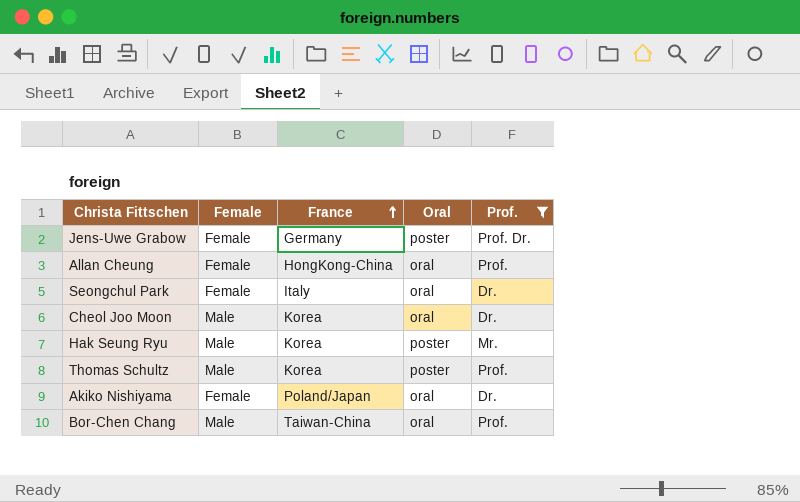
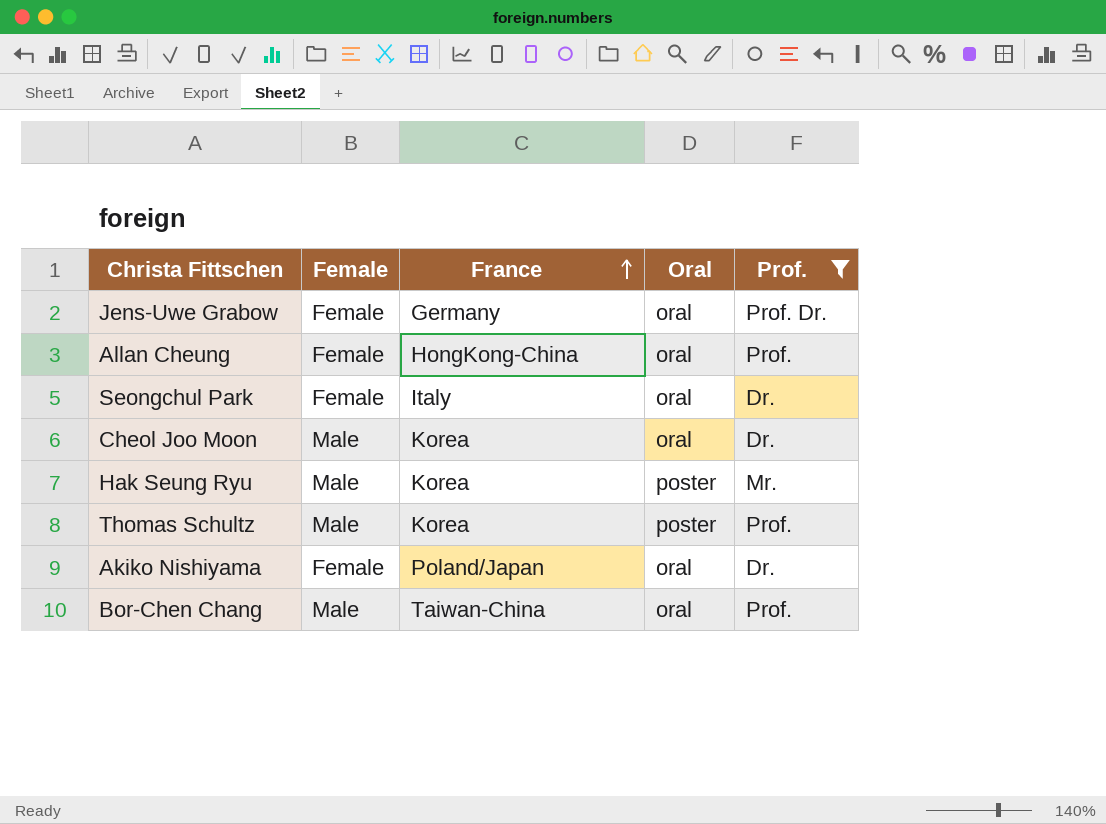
Jens-Uwe Grabow | Oral: poster -> oral

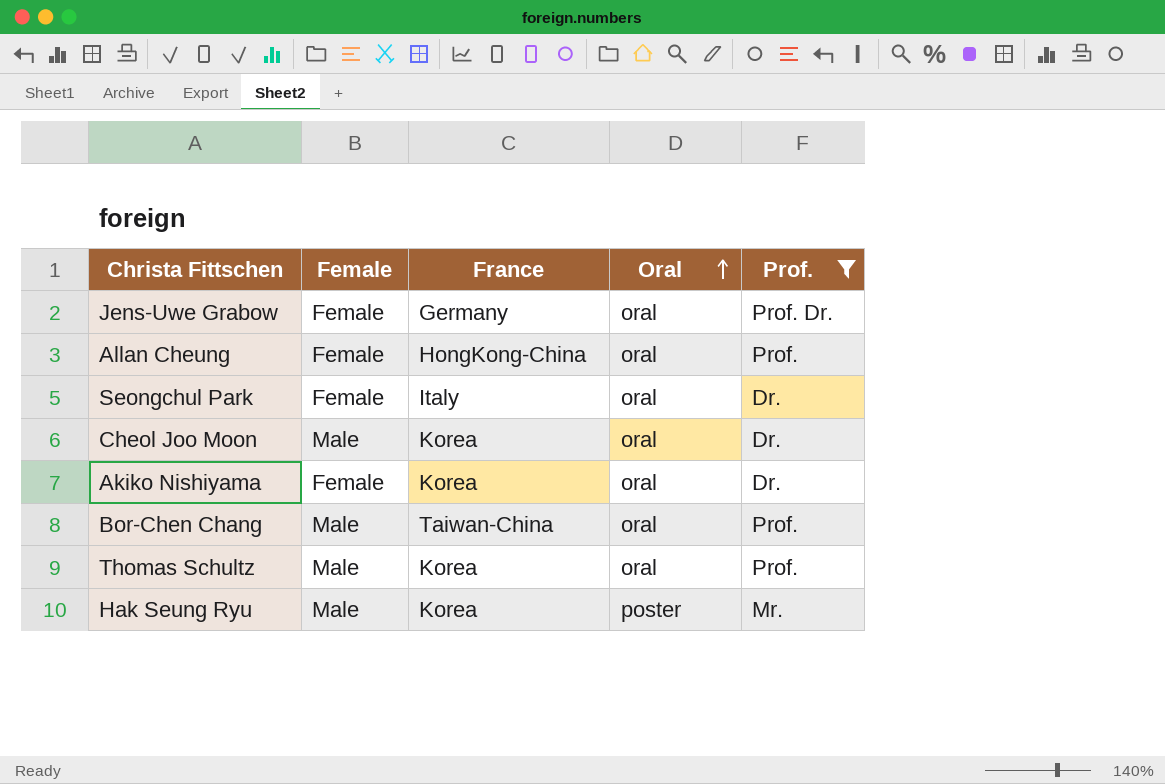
row order: France ascending -> Oral ascending
Akiko Nishiyama | France: Poland/Japan -> Korea
Thomas Schultz | Oral: poster -> oral

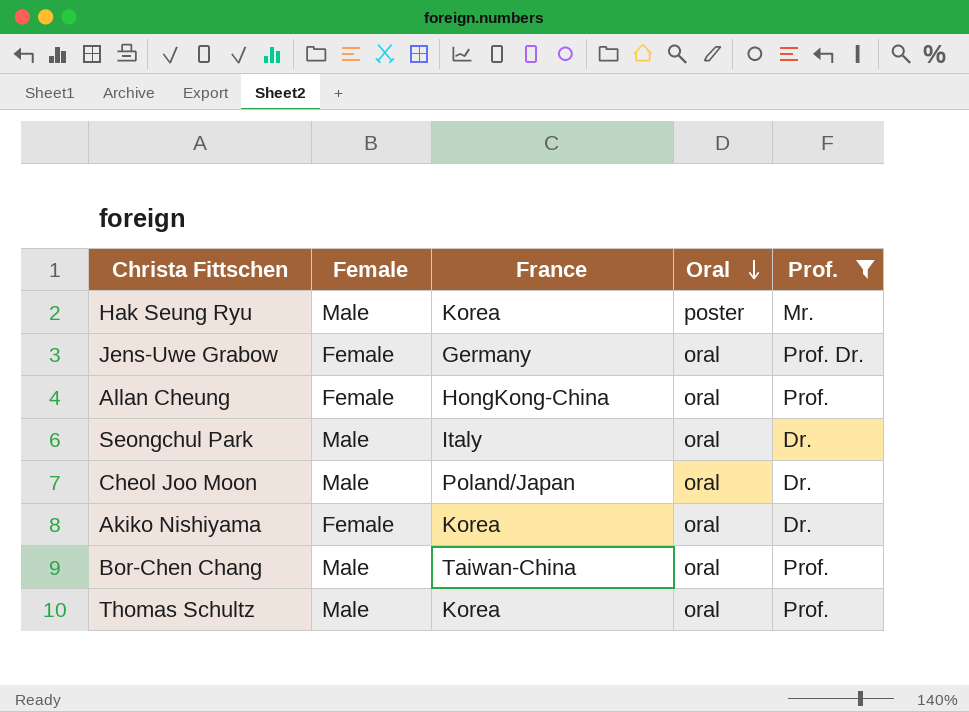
row order: Oral ascending -> Oral descending
Seongchul Park | Female: Female -> Male
Cheol Joo Moon | France: Korea -> Poland/Japan

